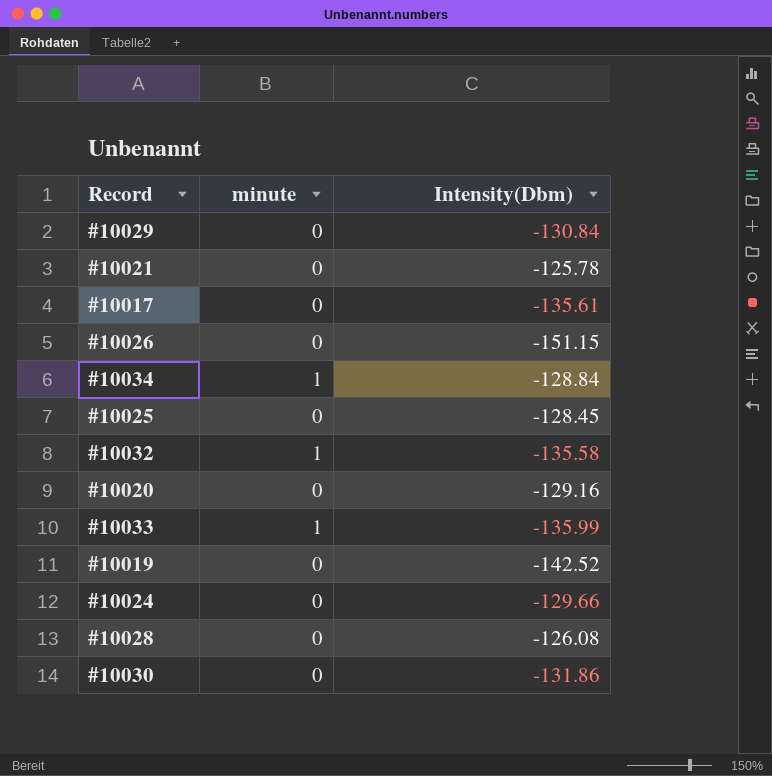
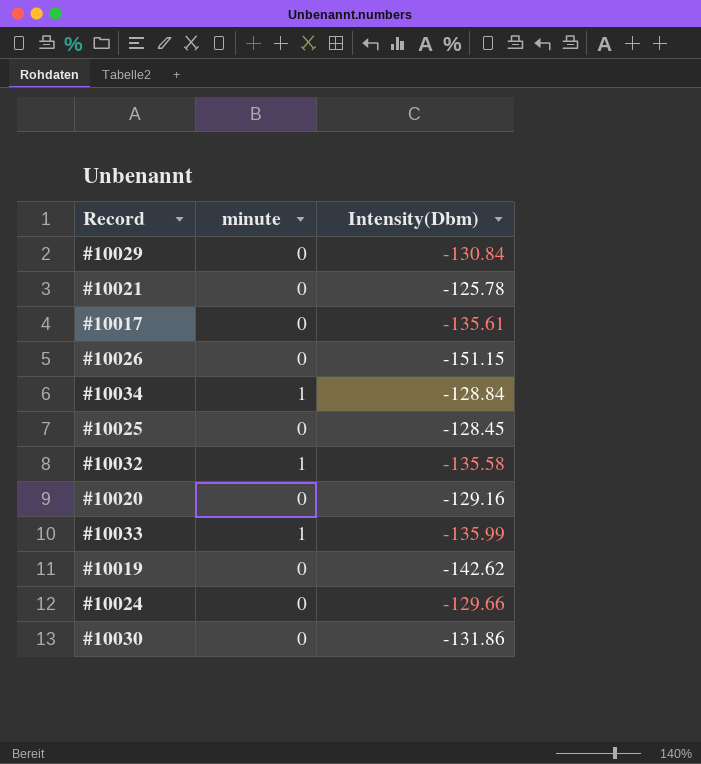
row #10028: 0 | -126.08 -> none
#10019 | Intensity(Dbm): -142.52 -> -142.62

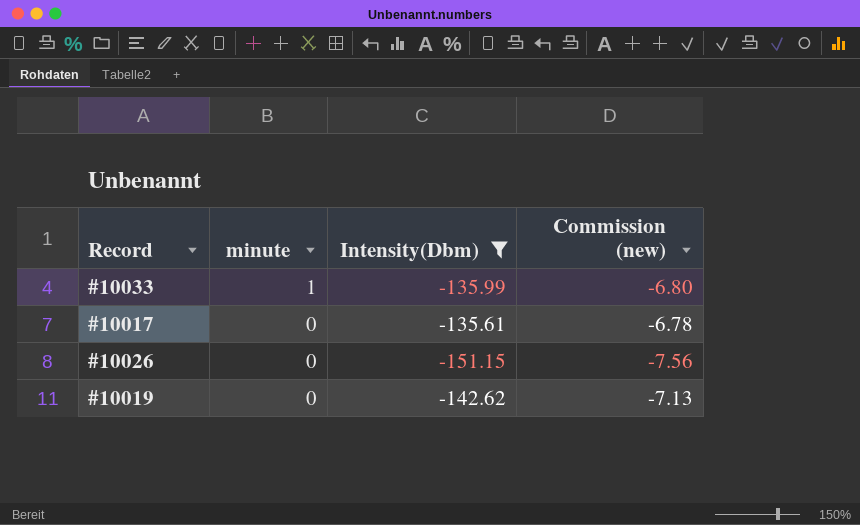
filter: none -> Intensity(Dbm) <= -135.61
row order: none -> minute descending
column Commission (new) | formula: none -> [Intensity(Dbm)] * 0.05

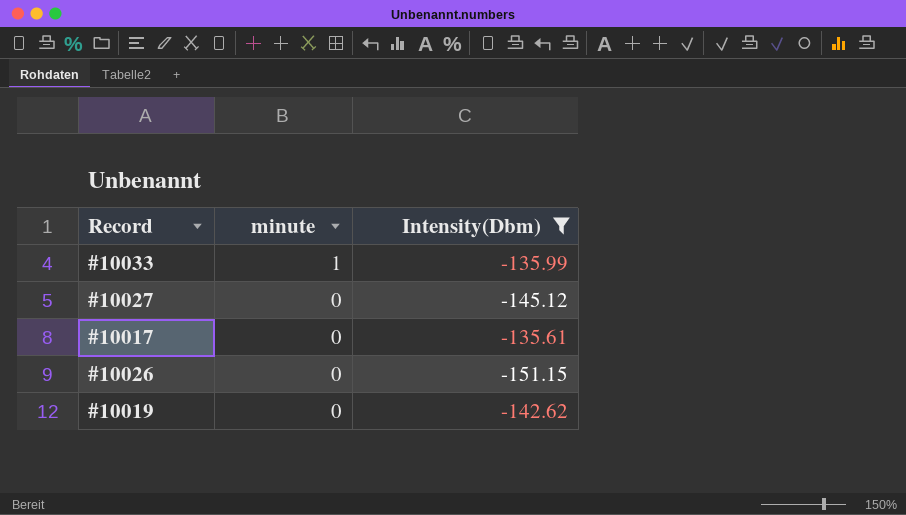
column Commission (new) | formula: [Intensity(Dbm)] * 0.05 -> none
row #10027: none -> 0 | -145.12

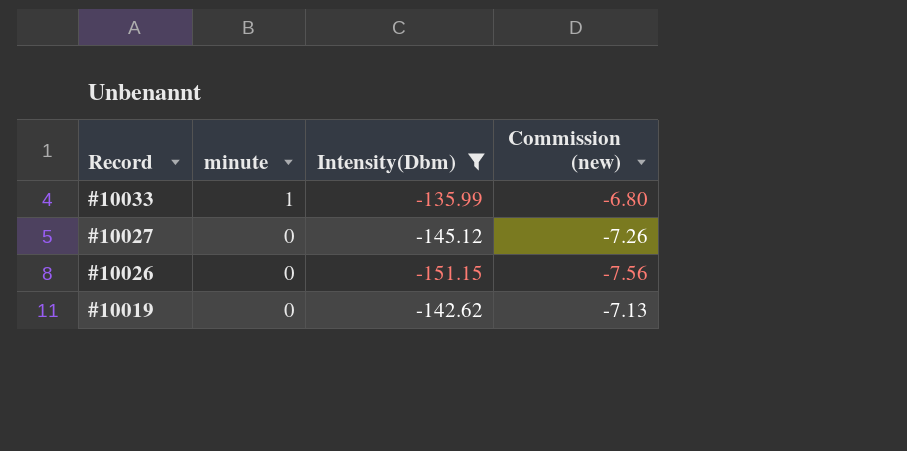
column Commission (new) | formula: none -> [Intensity(Dbm)] * 0.05
row #10017: 0 | -135.61 -> none

